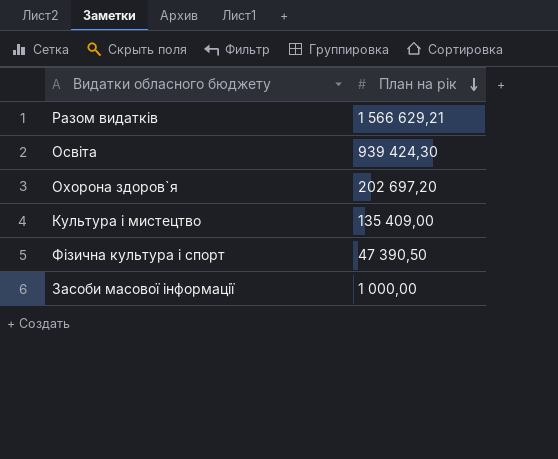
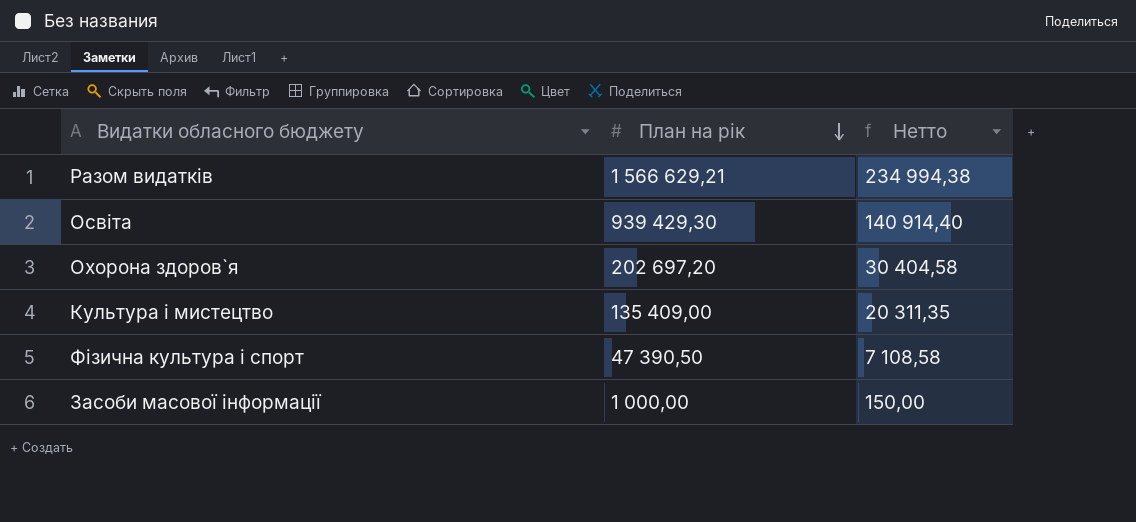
column Нетто | formula: none -> [План на рік] * 0,15
Освіта | План на рік: 939 424,30 -> 939 429,30

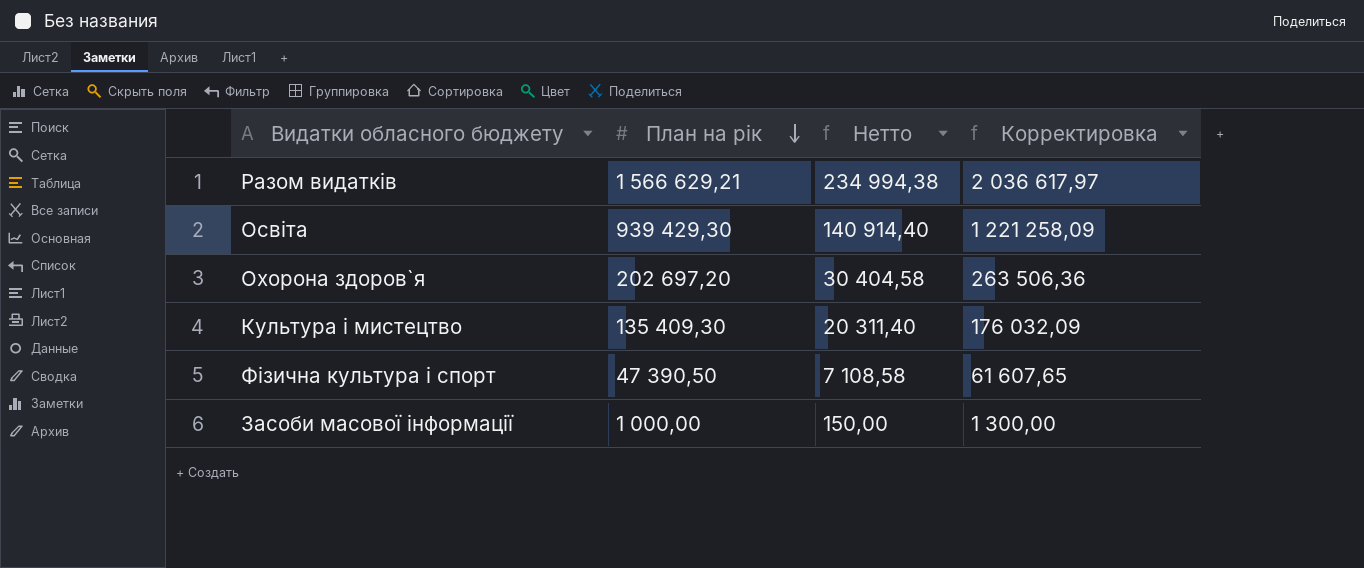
column Корректировка | formula: none -> [План на рік] * 1,3
Культура i мистецтво | План на рік: 135 409,00 -> 135 409,30
Культура i мистецтво | Нетто: 20 311,35 -> 20 311,40

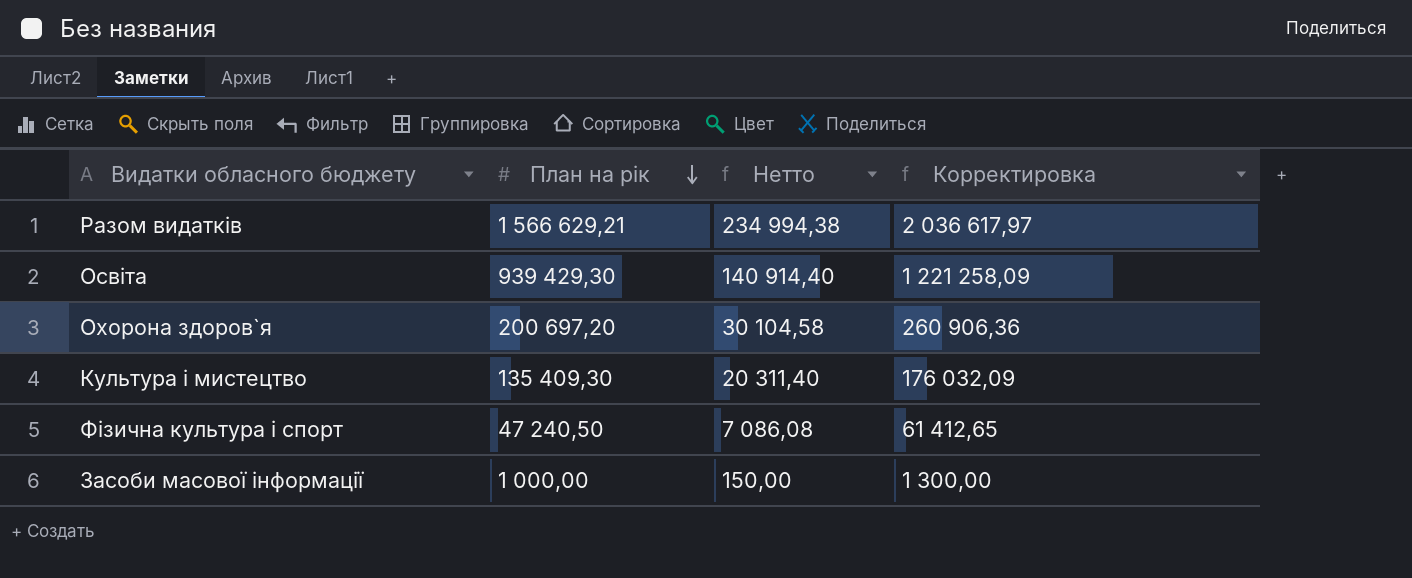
Охорона здоров`я | План на рік: 202 697,20 -> 200 697,20
Охорона здоров`я | Нетто: 30 404,58 -> 30 104,58
Охорона здоров`я | Корректировка: 263 506,36 -> 260 906,36
Фiзична культура i спорт | План на рік: 47 390,50 -> 47 240,50
Фiзична культура i спорт | Нетто: 7 108,58 -> 7 086,08
Фiзична культура i спорт | Корректировка: 61 607,65 -> 61 412,65

